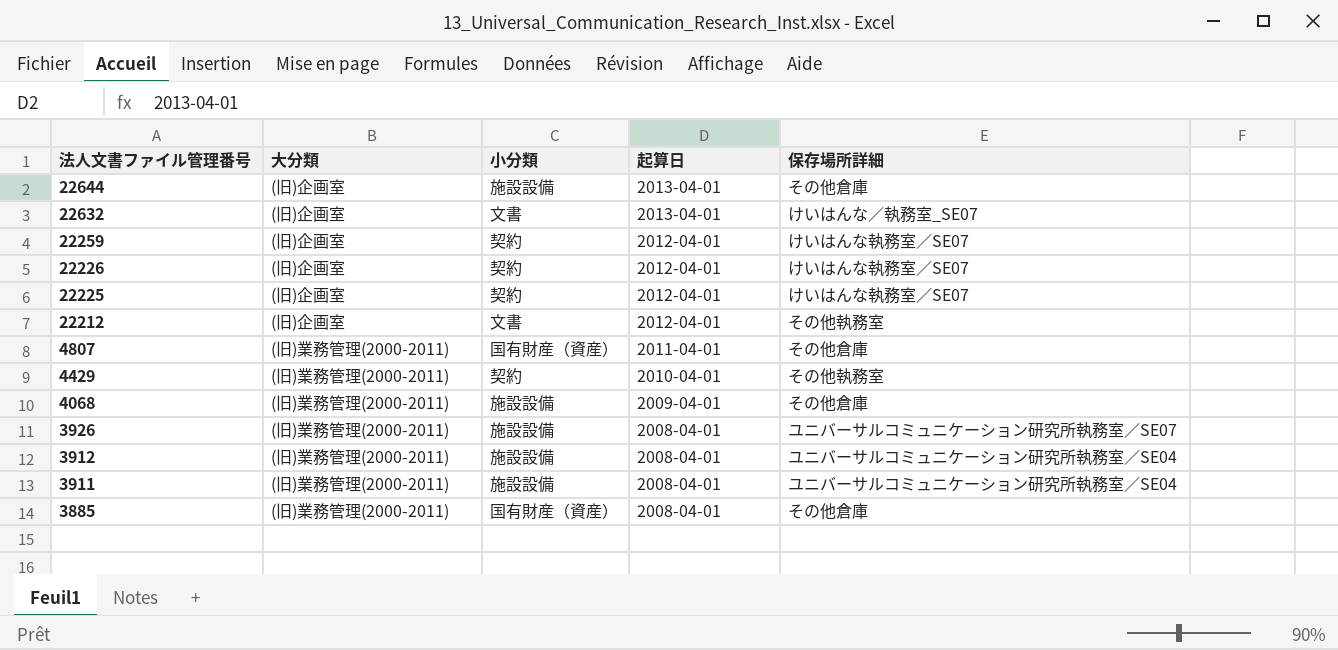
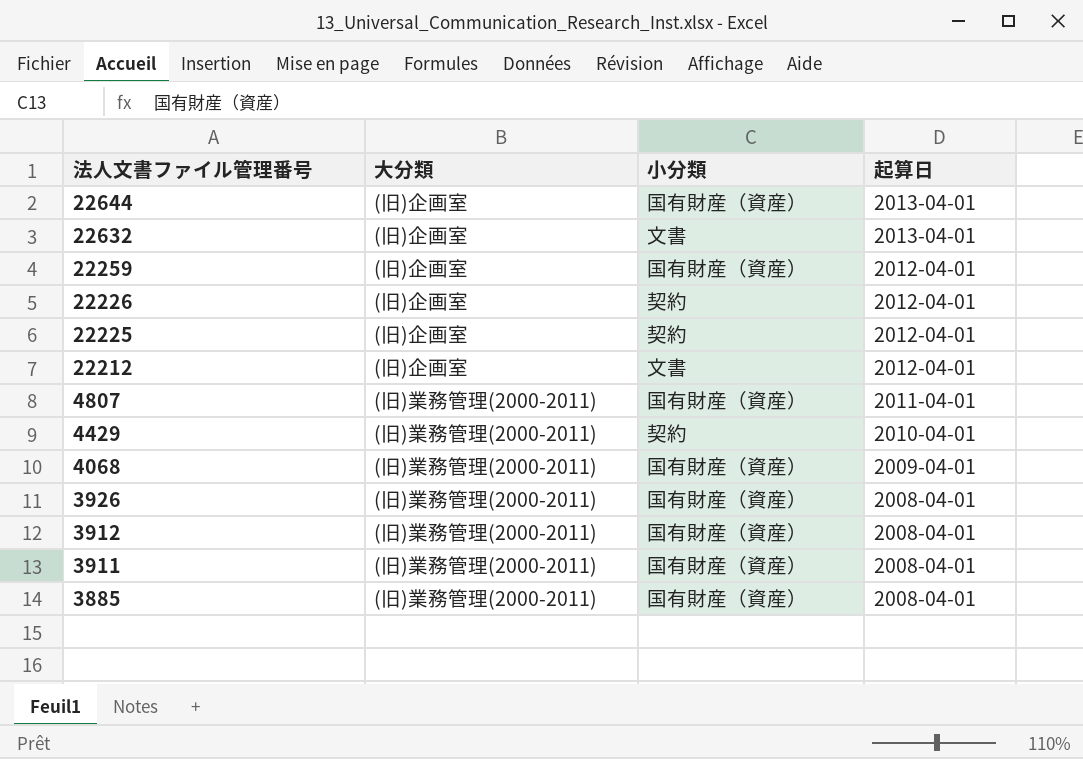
column 保存場所詳細 | position: 5 -> none
22644 | 小分類: 施設設備 -> 国有財産（資産）
22259 | 小分類: 契約 -> 国有財産（資産）
4068 | 小分類: 施設設備 -> 国有財産（資産）
3926 | 小分類: 施設設備 -> 国有財産（資産）
3912 | 小分類: 施設設備 -> 国有財産（資産）
3911 | 小分類: 施設設備 -> 国有財産（資産）

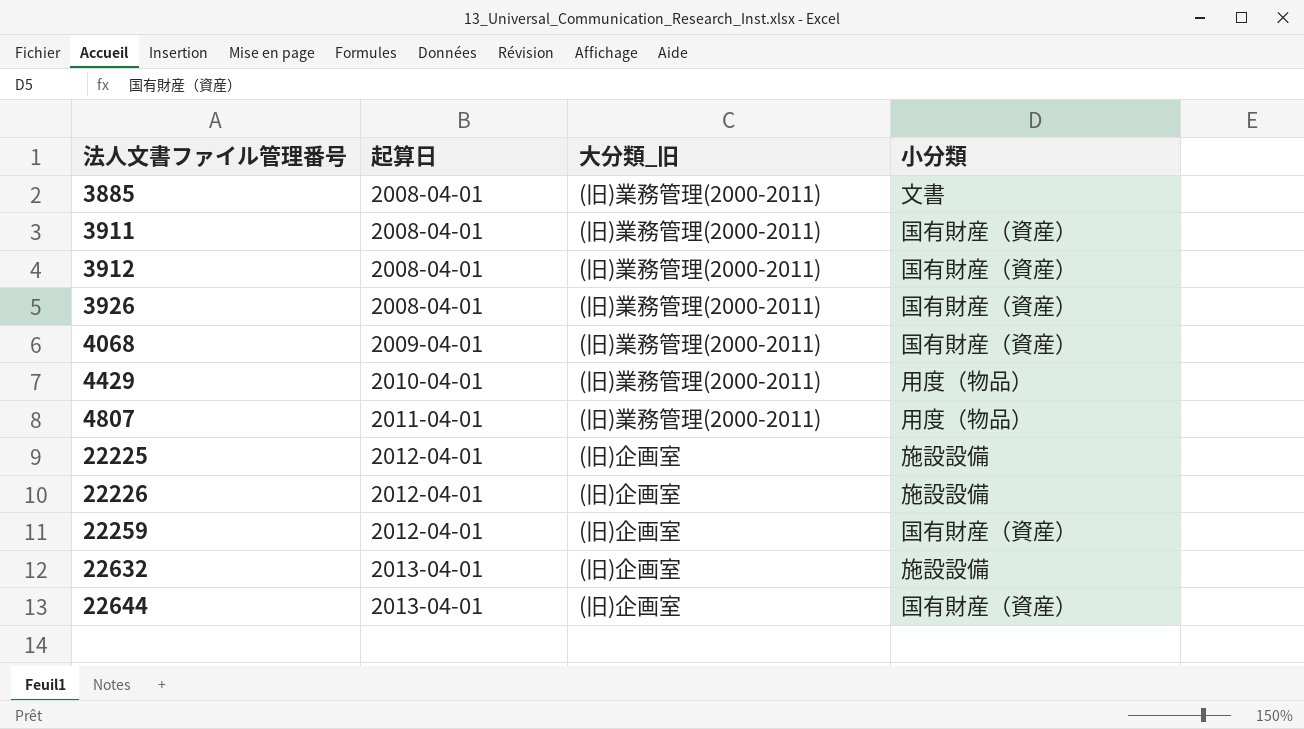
row order: 法人文書ファイル管理番号 descending -> 法人文書ファイル管理番号 ascending
column 起算日 | position: 4 -> 2
column name: 大分類 -> 大分類_旧
row 22212: (旧)企画室 | 文書 | 2012-04-01 -> none
3885 | 小分類: 国有財産（資産） -> 文書
4429 | 小分類: 契約 -> 用度（物品）
4807 | 小分類: 国有財産（資産） -> 用度（物品）
22225 | 小分類: 契約 -> 施設設備
22226 | 小分類: 契約 -> 施設設備
22632 | 小分類: 文書 -> 施設設備

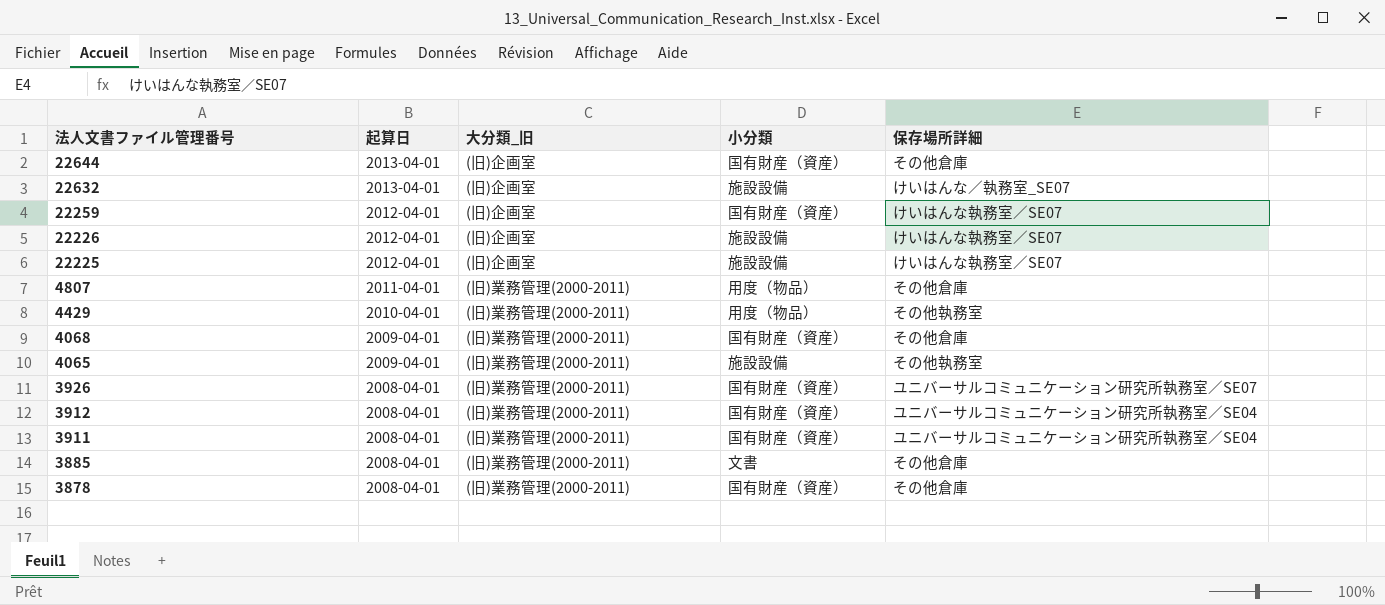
row order: 法人文書ファイル管理番号 ascending -> 法人文書ファイル管理番号 descending
column 保存場所詳細 | position: none -> 5
row 4065: none -> 2009-04-01 | (旧)業務管理(2000-2011) | 施設設備 | その他執務室
row 3878: none -> 2008-04-01 | (旧)業務管理(2000-2011) | 国有財産（資産） | その他倉庫

